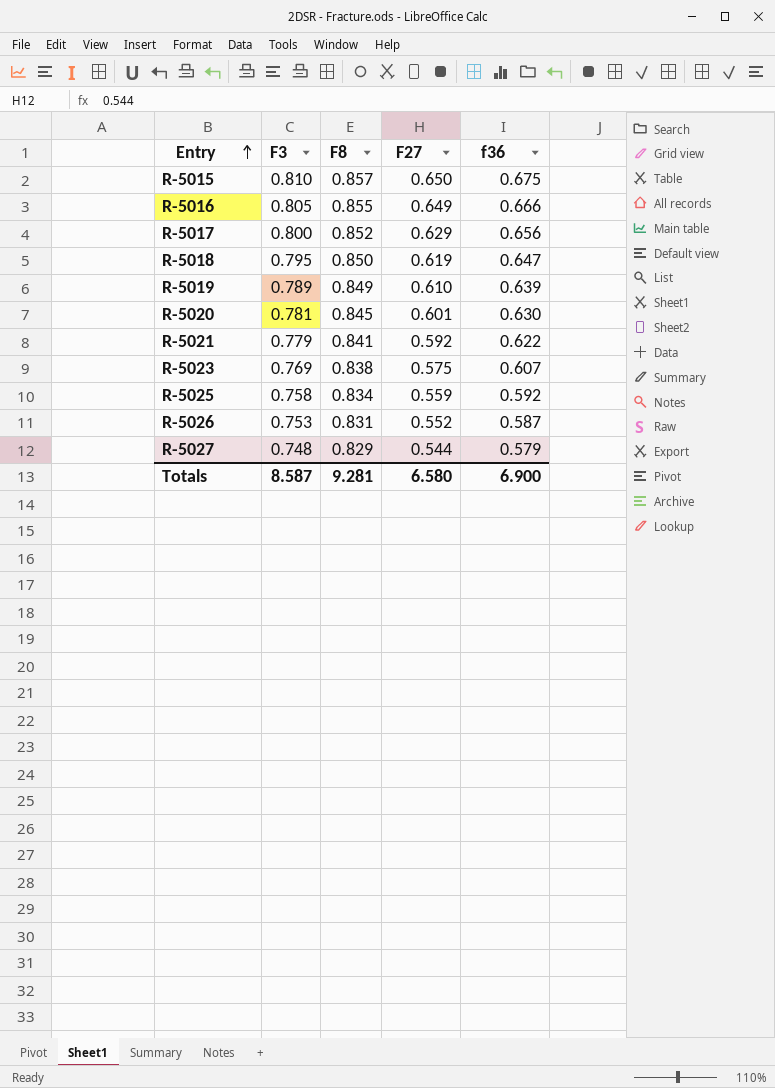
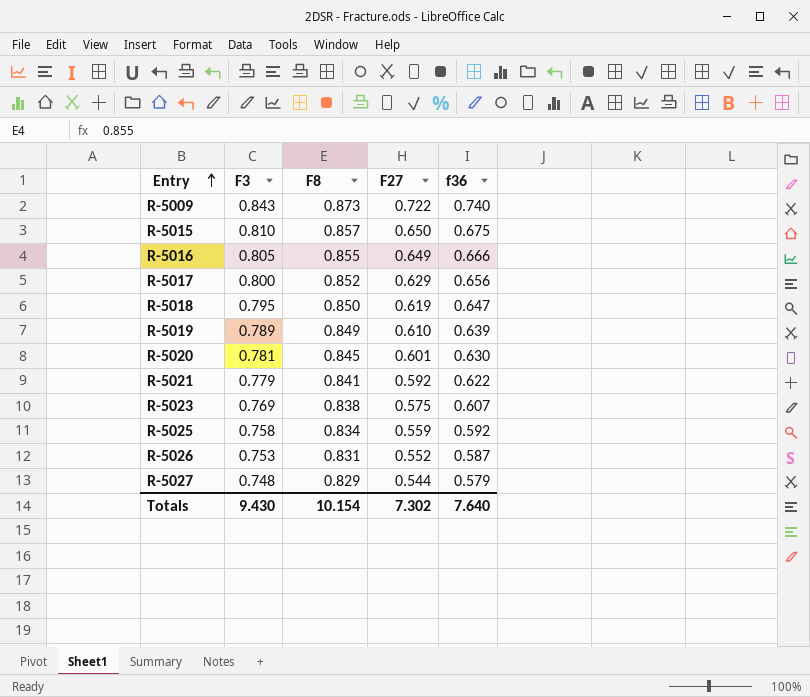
row R-5009: none -> 0.843 | 0.873 | 0.722 | 0.740
Totals | F3: 8.587 -> 9.430
Totals | F8: 9.281 -> 10.154
Totals | F27: 6.580 -> 7.302
Totals | f36: 6.900 -> 7.640

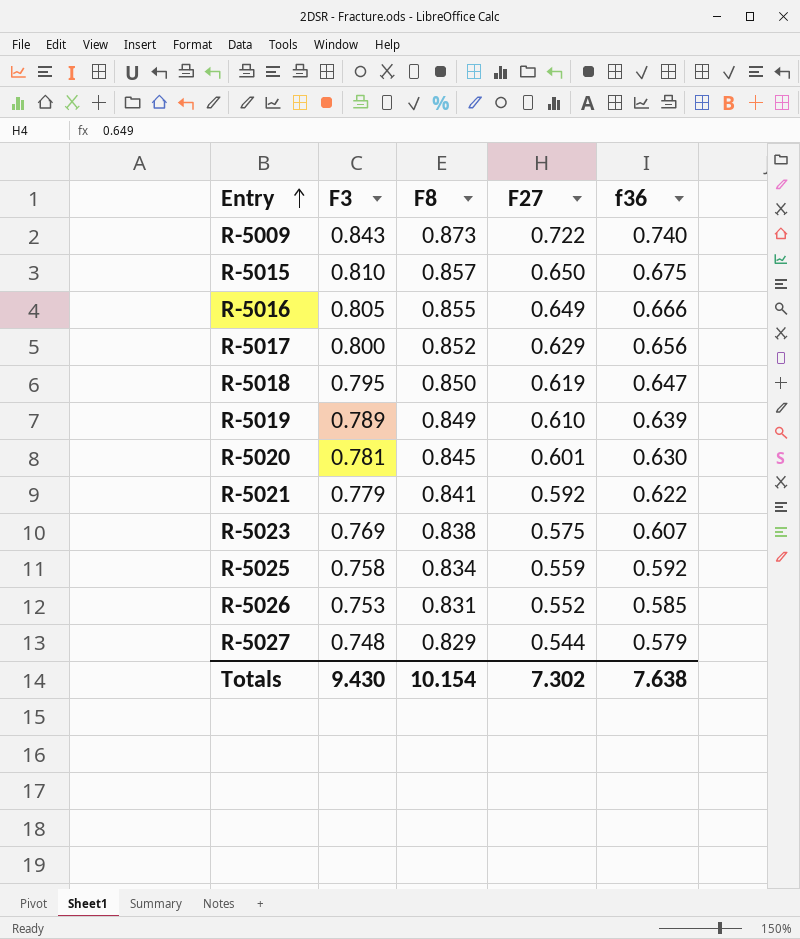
R-5026 | f36: 0.587 -> 0.585
Totals | f36: 7.640 -> 7.638

